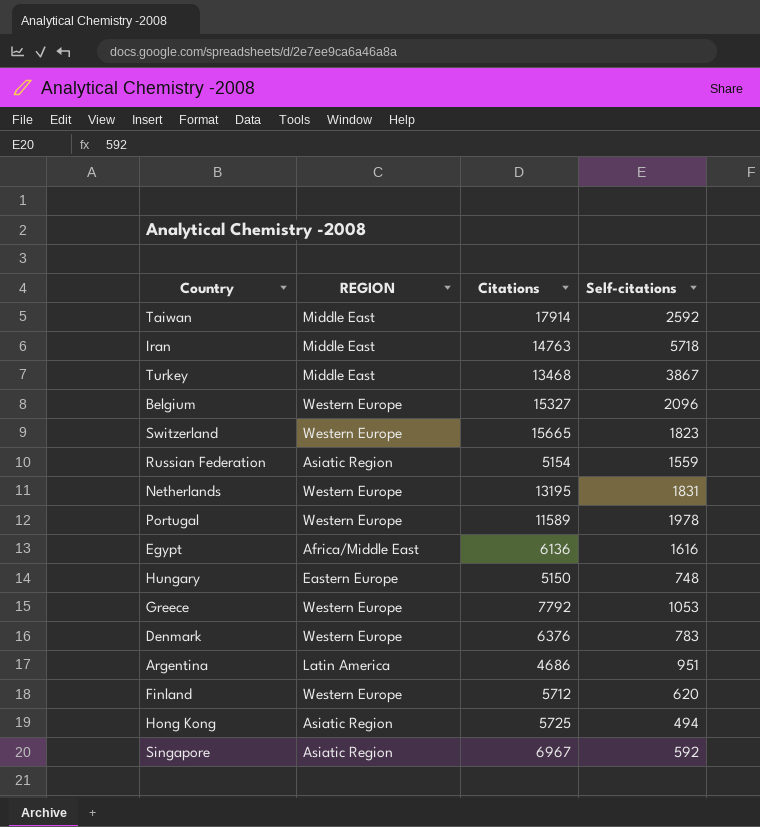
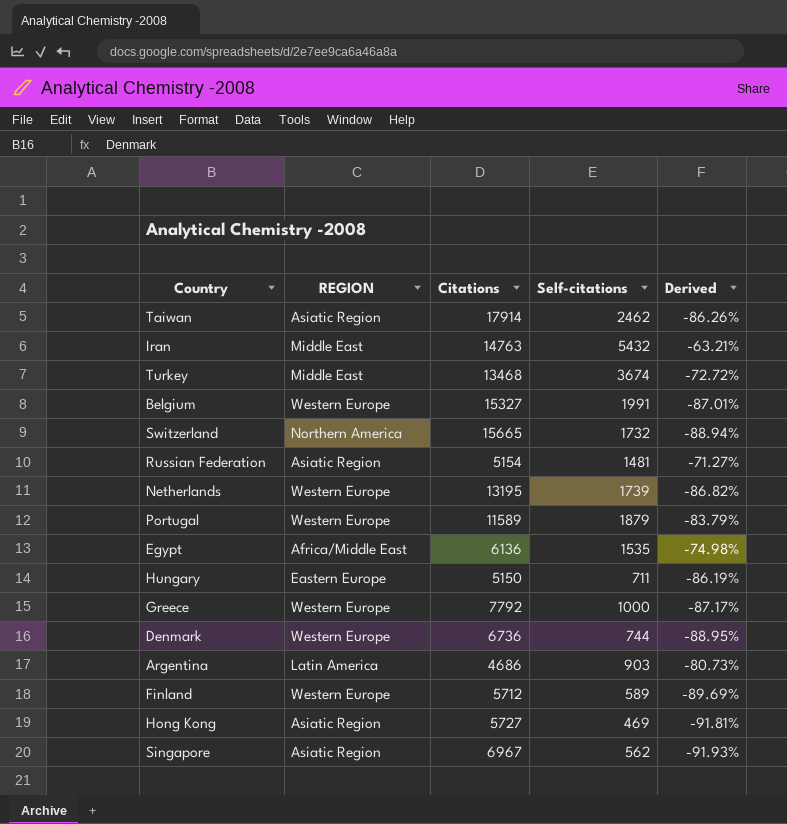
column Derived | formula: none -> ([Self-citations] - [Citations]) / [Citations]
Taiwan | REGION: Middle East -> Asiatic Region
Taiwan | Self-citations: 2592 -> 2462
Iran | Self-citations: 5718 -> 5432
Turkey | Self-citations: 3867 -> 3674
Belgium | Self-citations: 2096 -> 1991
Switzerland | REGION: Western Europe -> Northern America
Switzerland | Self-citations: 1823 -> 1732
Russian Federation | Self-citations: 1559 -> 1481
Netherlands | Self-citations: 1831 -> 1739
Portugal | Self-citations: 1978 -> 1879
Egypt | Self-citations: 1616 -> 1535
Hungary | Self-citations: 748 -> 711
Greece | Self-citations: 1053 -> 1000
Denmark | Citations: 6376 -> 6736
Denmark | Self-citations: 783 -> 744
Argentina | Self-citations: 951 -> 903
Finland | Self-citations: 620 -> 589
Hong Kong | Citations: 5725 -> 5727
Hong Kong | Self-citations: 494 -> 469
Singapore | Self-citations: 592 -> 562

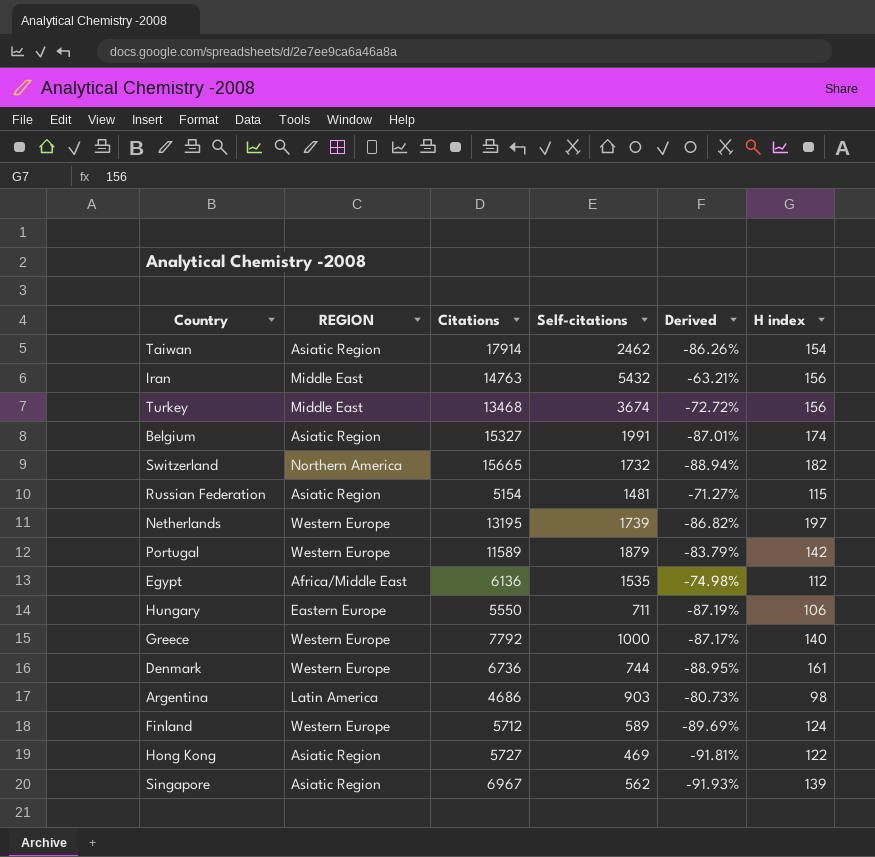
column H index | position: none -> 6
Belgium | REGION: Western Europe -> Asiatic Region
Hungary | Citations: 5150 -> 5550
Hungary | Derived: -86.19% -> -87.19%

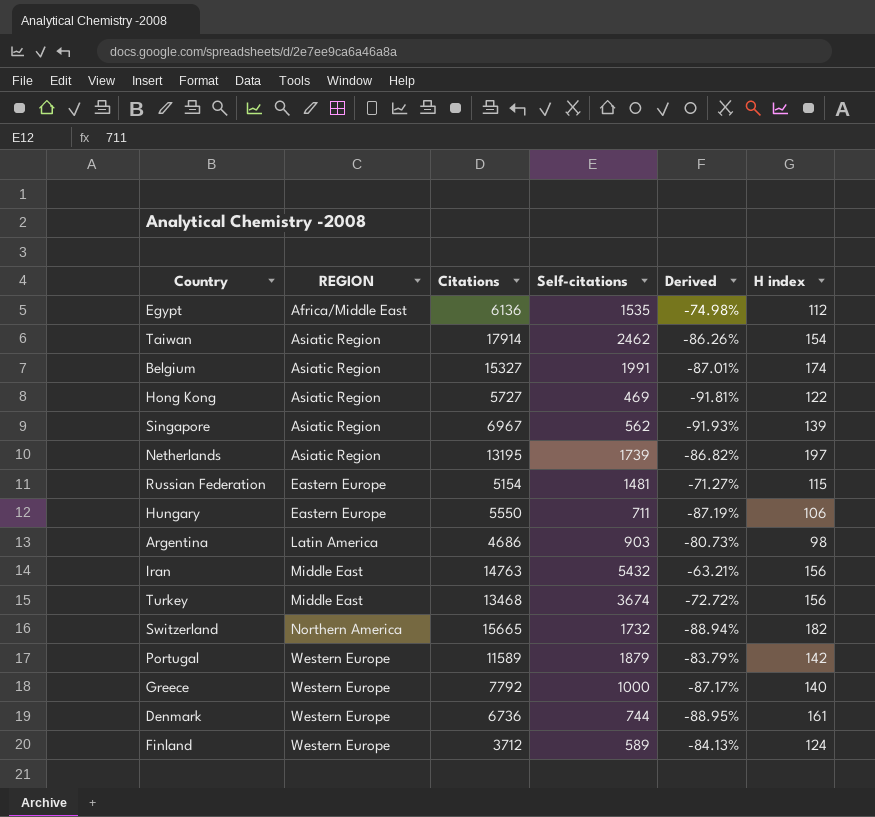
row order: none -> REGION ascending
Netherlands | REGION: Western Europe -> Asiatic Region
Russian Federation | REGION: Asiatic Region -> Eastern Europe
Finland | Citations: 5712 -> 3712
Finland | Derived: -89.69% -> -84.13%

